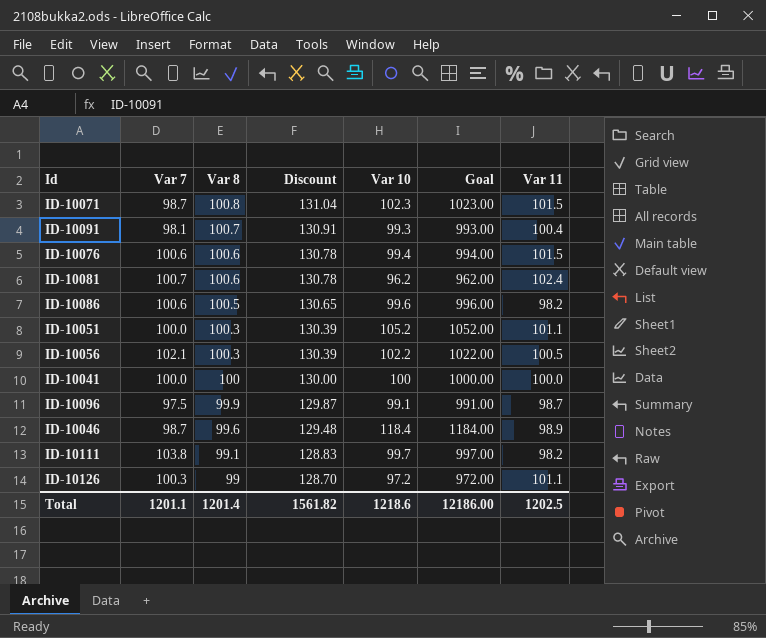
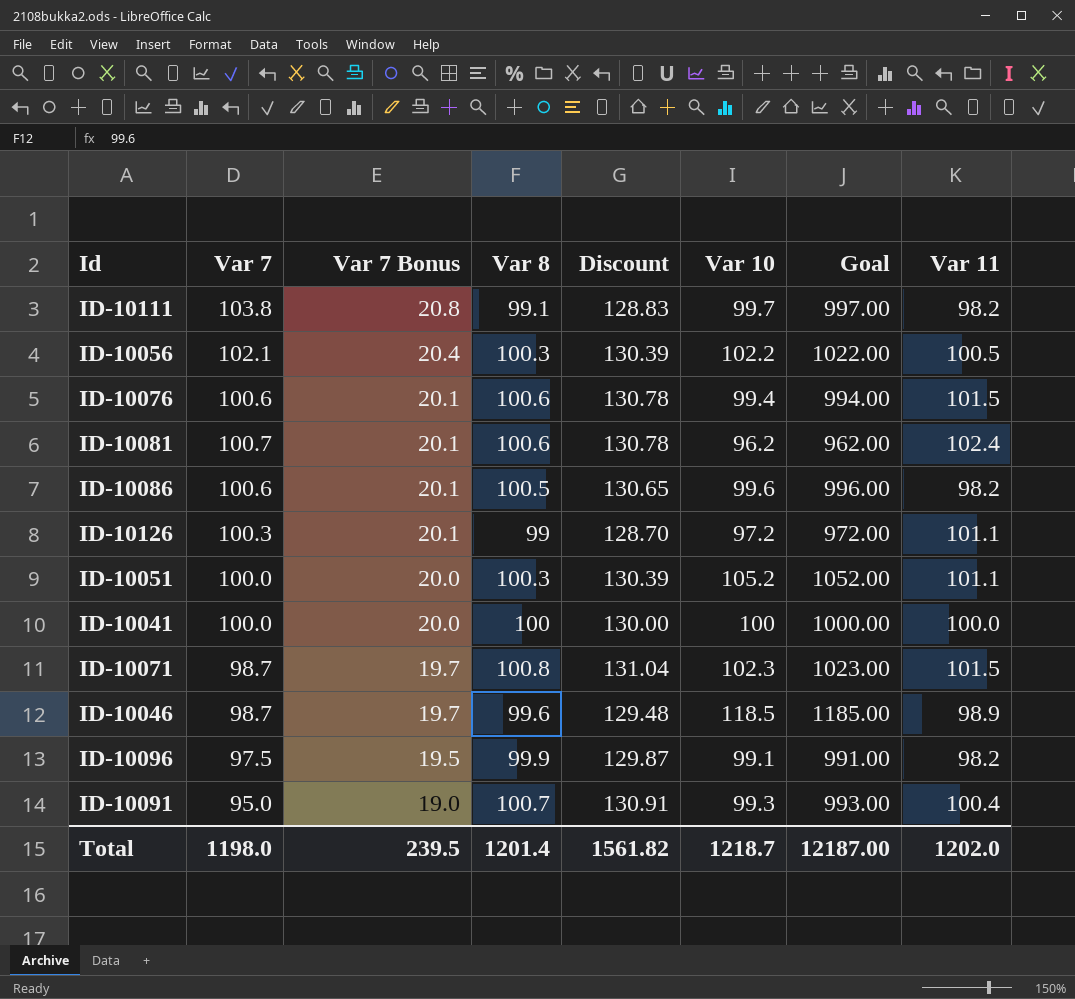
row order: Var 8 descending -> Var 7 Bonus descending
column Var 7 Bonus | formula: none -> [Var 7] * 0.2
ID-10046 | Var 10: 118.4 -> 118.5
ID-10046 | Goal: 1184.00 -> 1185.00
ID-10096 | Var 11: 98.7 -> 98.2
ID-10091 | Var 7: 98.1 -> 95.0
Total | Var 7: 1201.1 -> 1198.0
Total | Var 10: 1218.6 -> 1218.7
Total | Goal: 12186.00 -> 12187.00
Total | Var 11: 1202.5 -> 1202.0

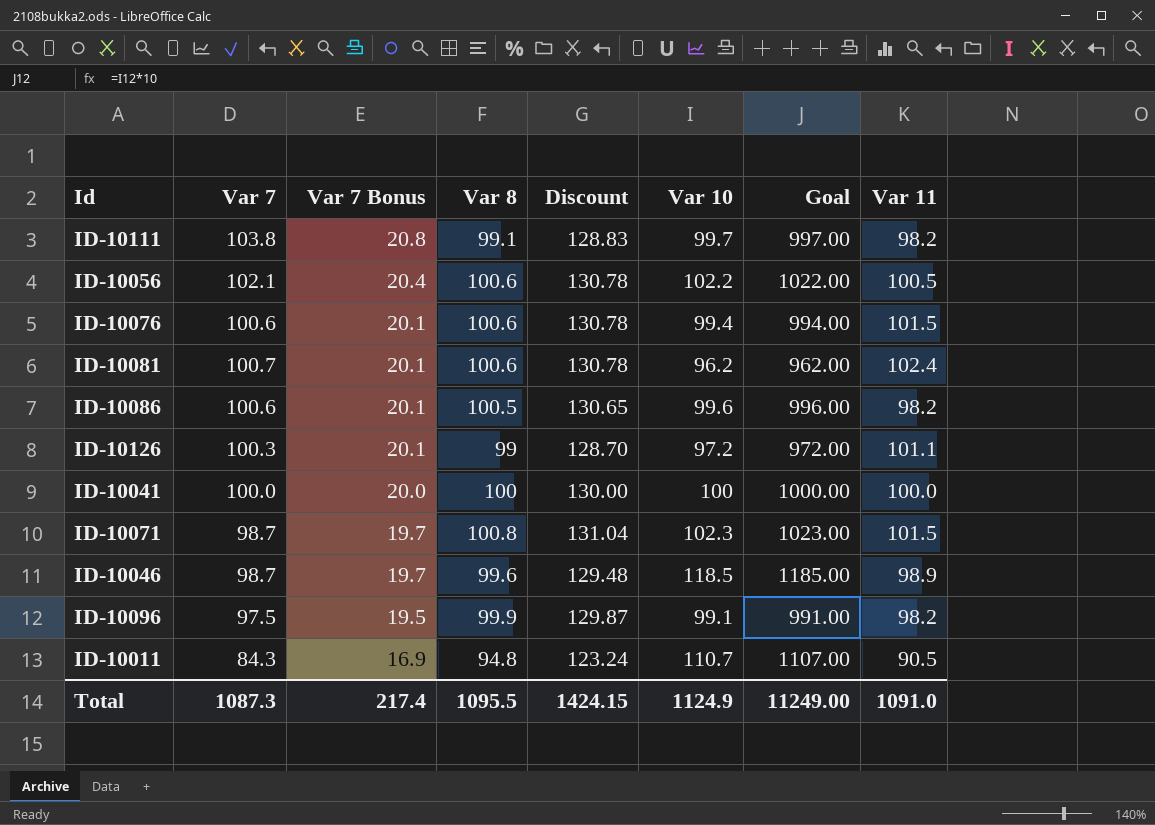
row ID-10051: 100.0 | 20.0 | 100.3 | 130.39 | 105.2 | 1052.00 | 101.1 -> none
row ID-10091: 95.0 | 19.0 | 100.7 | 130.91 | 99.3 | 993.00 | 100.4 -> none
ID-10056 | Var 8: 100.3 -> 100.6
ID-10056 | Discount: 130.39 -> 130.78
row ID-10011: none -> 84.3 | 16.9 | 94.8 | 123.24 | 110.7 | 1107.00 | 90.5
Total | Var 7: 1198.0 -> 1087.3
Total | Var 7 Bonus: 239.5 -> 217.4
Total | Var 8: 1201.4 -> 1095.5
Total | Discount: 1561.82 -> 1424.15
Total | Var 10: 1218.7 -> 1124.9
Total | Goal: 12187.00 -> 11249.00
Total | Var 11: 1202.0 -> 1091.0

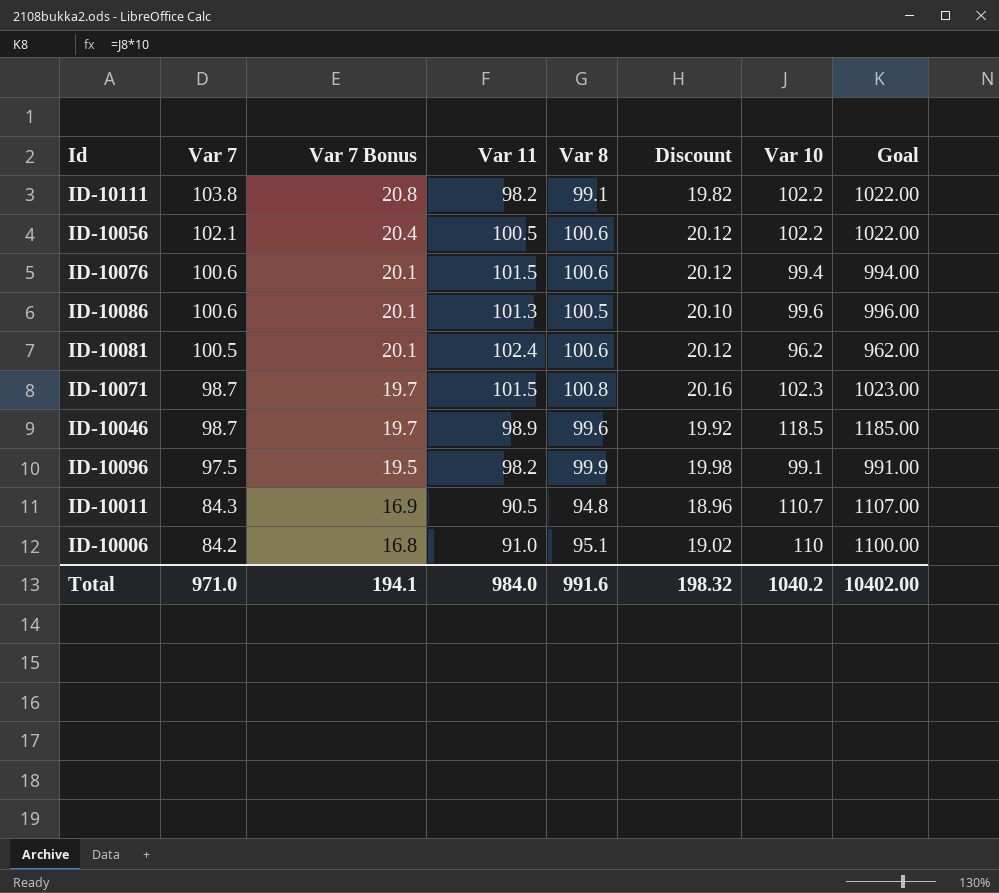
row order: Var 7 Bonus descending -> Var 7 descending
column Var 11 | position: 8 -> 4
column Discount | formula: [Var 8] * 1.3 -> [Var 8] * 0.2
row ID-10126: 100.3 | 20.1 | 99 | 128.70 | 97.2 | 972.00 | 101.1 -> none
row ID-10041: 100.0 | 20.0 | 100 | 130.00 | 100 | 1000.00 | 100.0 -> none
ID-10111 | Var 10: 99.7 -> 102.2
ID-10111 | Goal: 997.00 -> 1022.00
ID-10086 | Var 11: 98.2 -> 101.3
ID-10081 | Var 7: 100.7 -> 100.5
row ID-10006: none -> 84.2 | 16.8 | 91.0 | 95.1 | 19.02 | 110 | 1100.00
Total | Var 7: 1087.3 -> 971.0
Total | Var 7 Bonus: 217.4 -> 194.1
Total | Var 11: 1091.0 -> 984.0
Total | Var 8: 1095.5 -> 991.6
Total | Discount: 1424.15 -> 198.32
Total | Var 10: 1124.9 -> 1040.2
Total | Goal: 11249.00 -> 10402.00

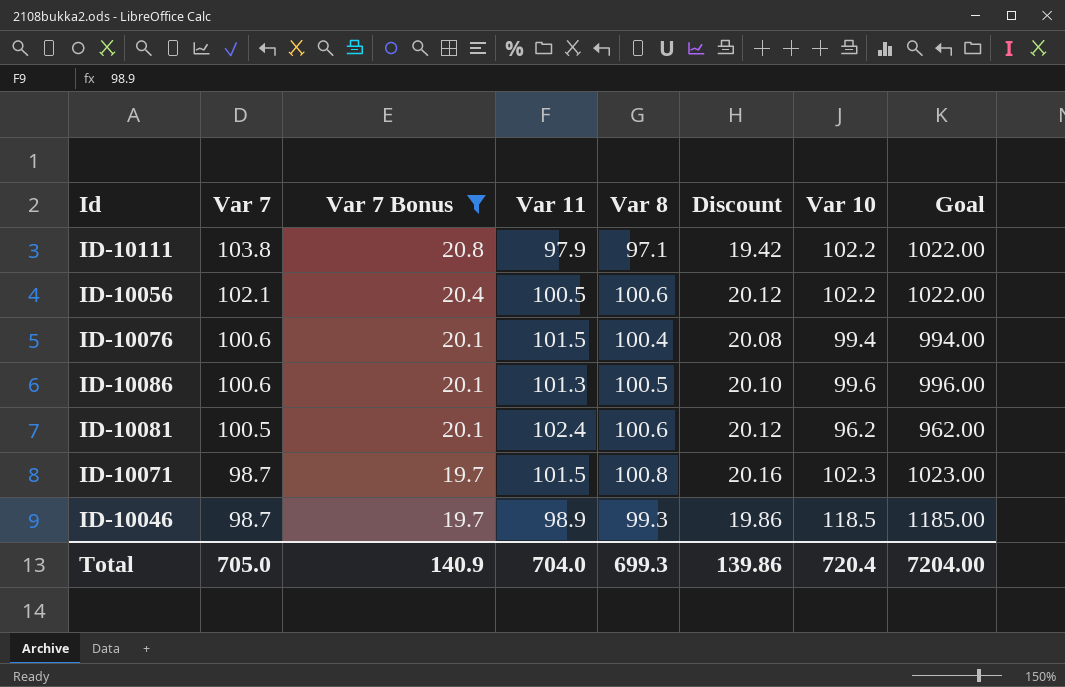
filter: none -> Var 7 Bonus >= 19.7
ID-10111 | Var 11: 98.2 -> 97.9
ID-10111 | Var 8: 99.1 -> 97.1
ID-10111 | Discount: 19.82 -> 19.42
ID-10076 | Var 8: 100.6 -> 100.4
ID-10076 | Discount: 20.12 -> 20.08
ID-10046 | Var 8: 99.6 -> 99.3
ID-10046 | Discount: 19.92 -> 19.86
Total | Var 7: 971.0 -> 705.0
Total | Var 7 Bonus: 194.1 -> 140.9
Total | Var 11: 984.0 -> 704.0
Total | Var 8: 991.6 -> 699.3
Total | Discount: 198.32 -> 139.86
Total | Var 10: 1040.2 -> 720.4
Total | Goal: 10402.00 -> 7204.00

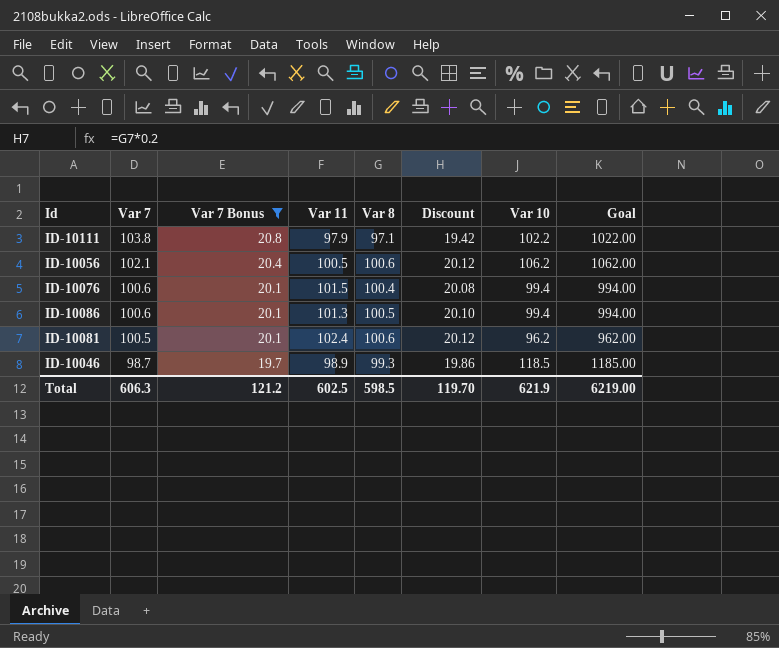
row ID-10071: 98.7 | 19.7 | 101.5 | 100.8 | 20.16 | 102.3 | 1023.00 -> none
ID-10056 | Var 10: 102.2 -> 106.2
ID-10056 | Goal: 1022.00 -> 1062.00
ID-10086 | Var 10: 99.6 -> 99.4
ID-10086 | Goal: 996.00 -> 994.00
Total | Var 7: 705.0 -> 606.3
Total | Var 7 Bonus: 140.9 -> 121.2
Total | Var 11: 704.0 -> 602.5
Total | Var 8: 699.3 -> 598.5
Total | Discount: 139.86 -> 119.70
Total | Var 10: 720.4 -> 621.9
Total | Goal: 7204.00 -> 6219.00

